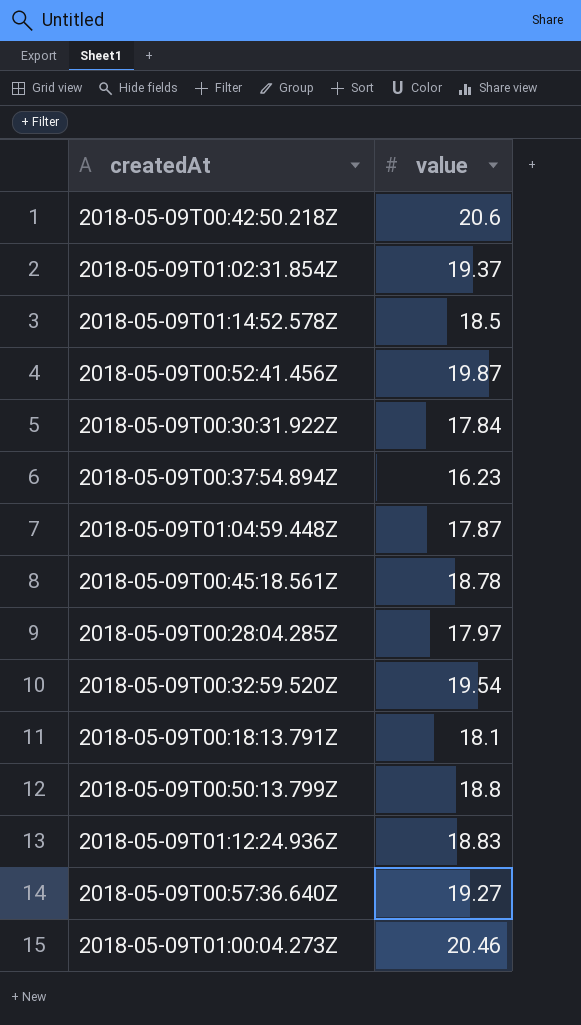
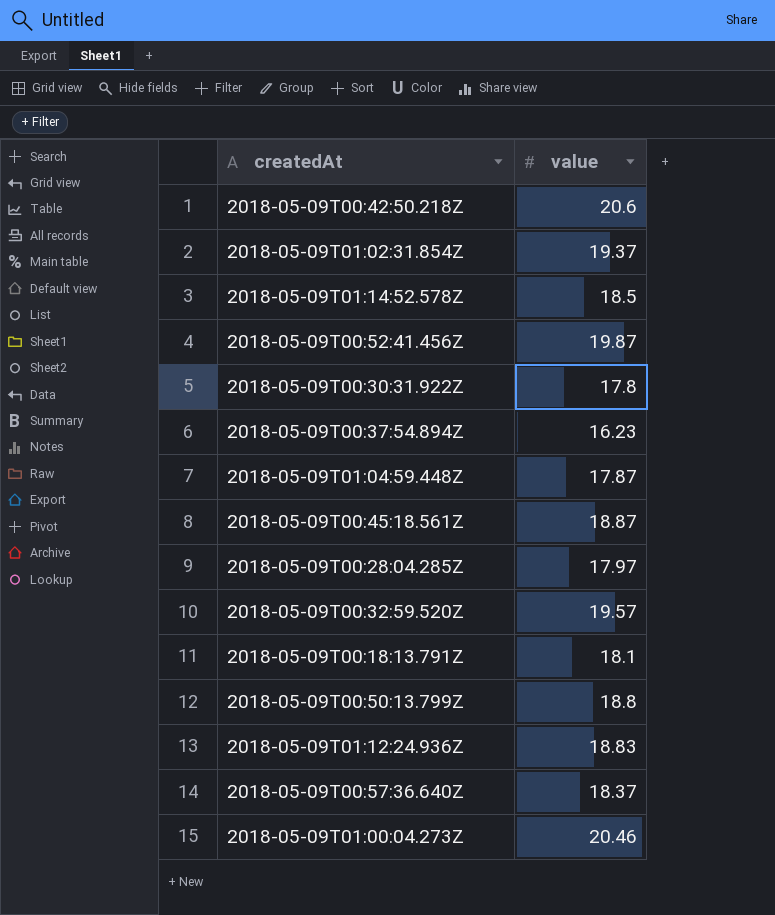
2018-05-09T00:30:31.922Z | value: 17.84 -> 17.8
2018-05-09T00:45:18.561Z | value: 18.78 -> 18.87
2018-05-09T00:32:59.520Z | value: 19.54 -> 19.57
2018-05-09T00:57:36.640Z | value: 19.27 -> 18.37

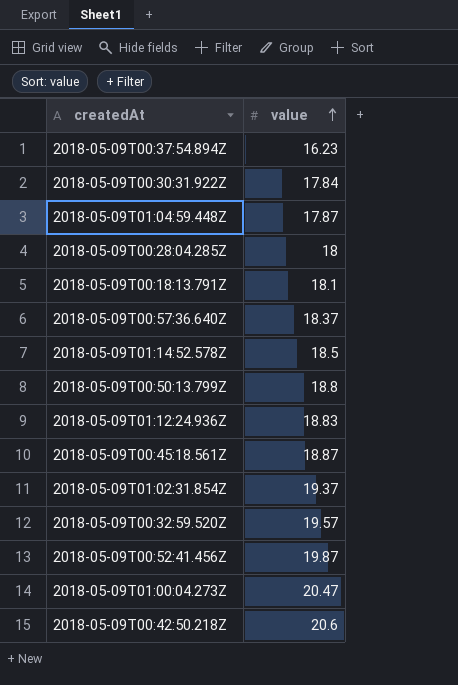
row order: none -> value ascending
2018-05-09T00:30:31.922Z | value: 17.8 -> 17.84
2018-05-09T00:28:04.285Z | value: 17.97 -> 18
2018-05-09T01:00:04.273Z | value: 20.46 -> 20.47

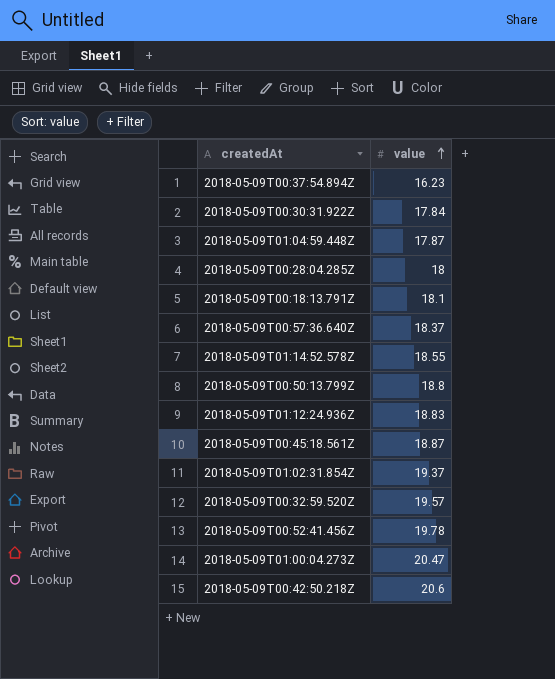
2018-05-09T01:14:52.578Z | value: 18.5 -> 18.55
2018-05-09T00:52:41.456Z | value: 19.87 -> 19.78

